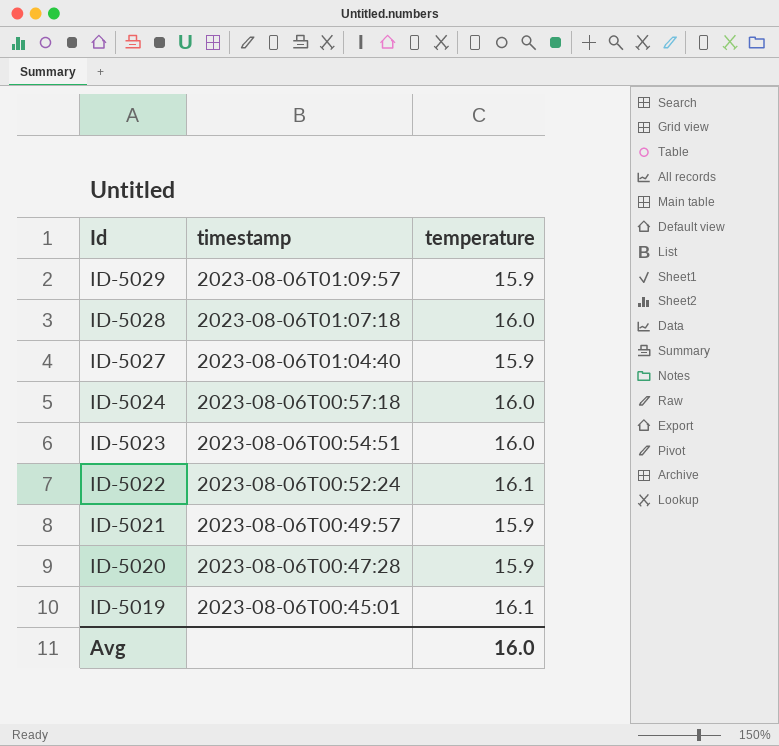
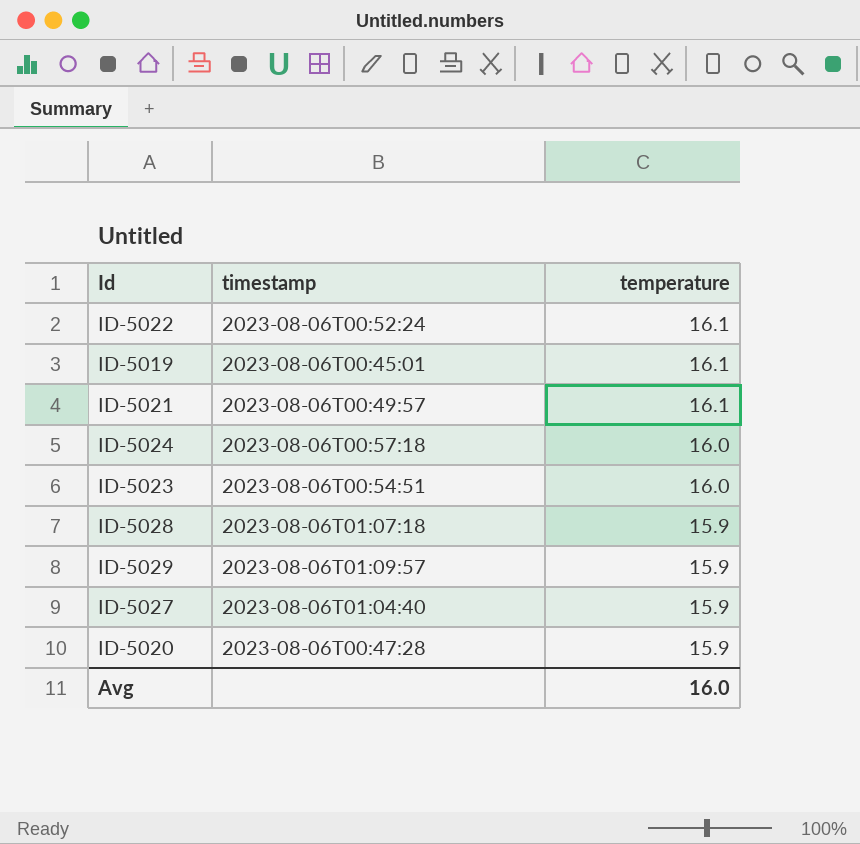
row order: Id descending -> temperature descending
ID-5021 | temperature: 15.9 -> 16.1
ID-5028 | temperature: 16.0 -> 15.9

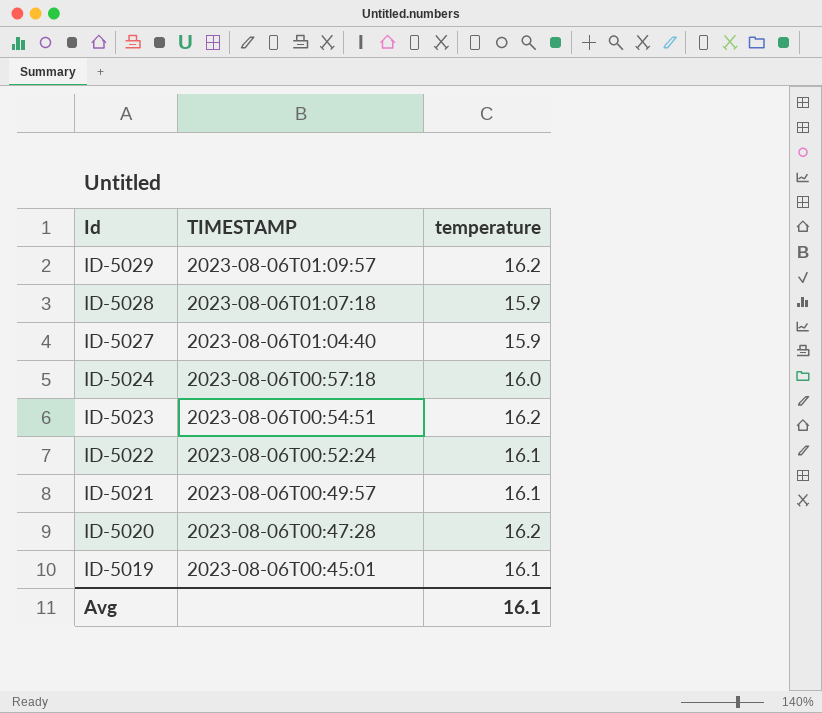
row order: temperature descending -> Id descending
column name: timestamp -> TIMESTAMP
ID-5029 | temperature: 15.9 -> 16.2
ID-5023 | temperature: 16.0 -> 16.2
ID-5020 | temperature: 15.9 -> 16.2
Avg | temperature: 16.0 -> 16.1

